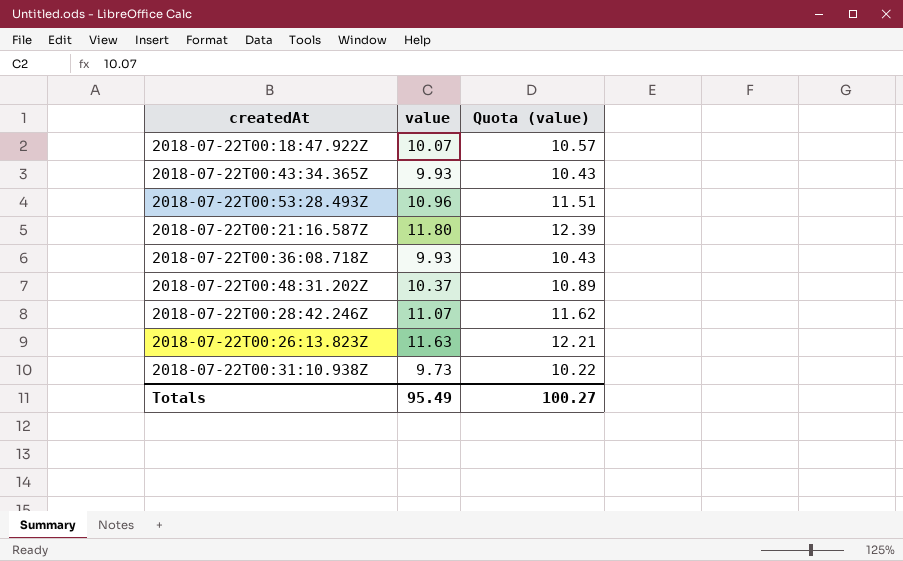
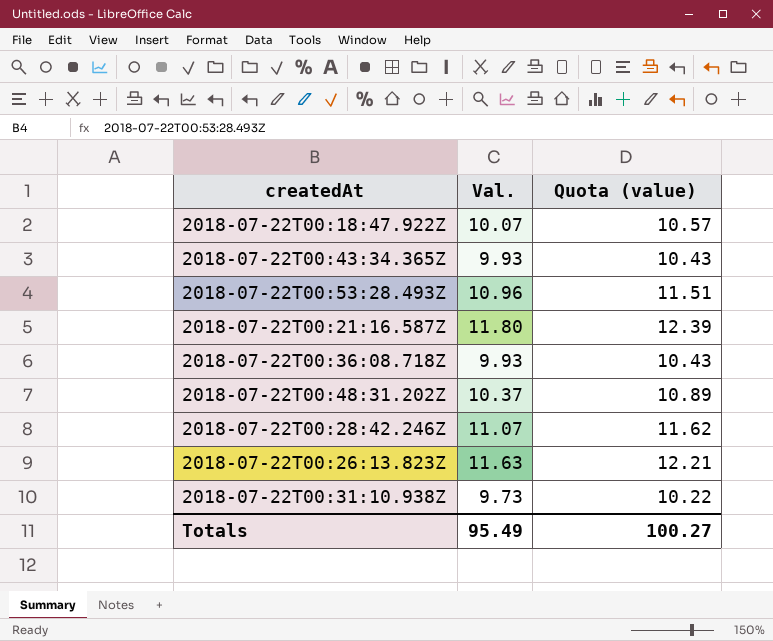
column name: value -> Val.

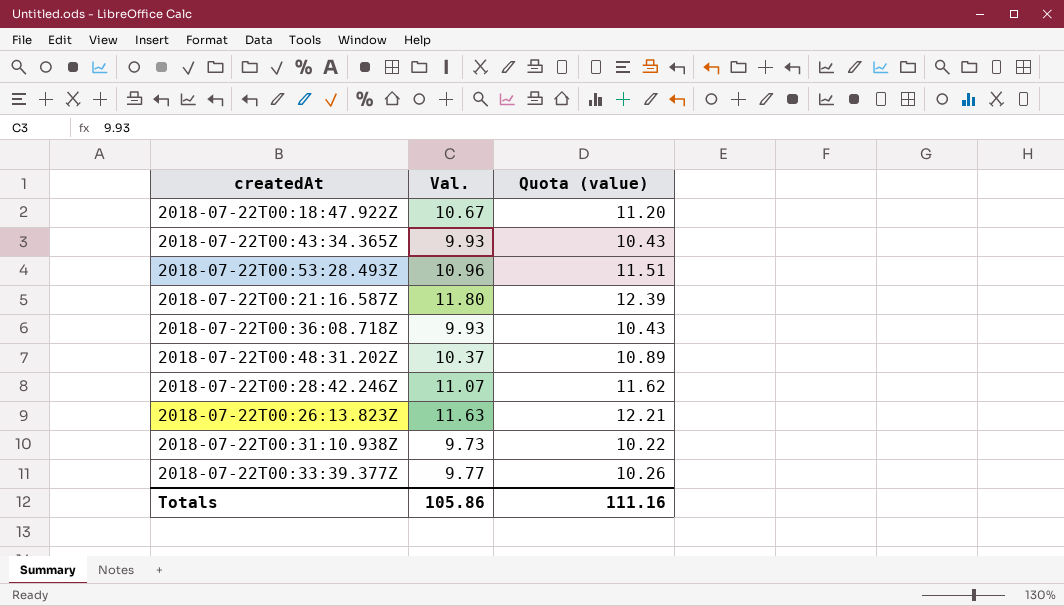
2018-07-22T00:18:47.922Z | Val.: 10.07 -> 10.67
2018-07-22T00:18:47.922Z | Quota (value): 10.57 -> 11.20
row 2018-07-22T00:33:39.377Z: none -> 9.77 | 10.26
Totals | Val.: 95.49 -> 105.86
Totals | Quota (value): 100.27 -> 111.16

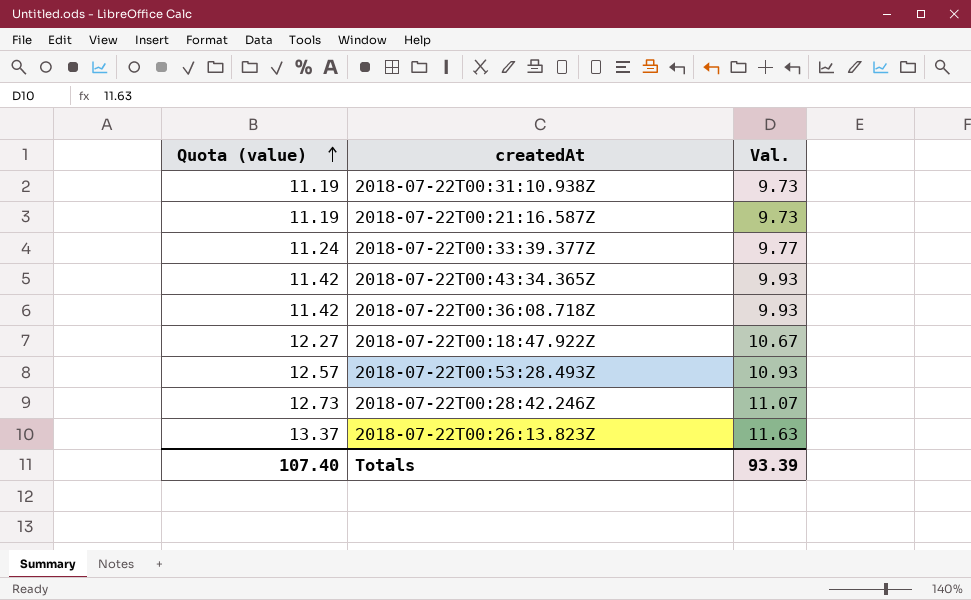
row order: none -> Quota (value) ascending
column Quota (value) | formula: [Val.] * 1.05 -> [Val.] * 1.15
column Quota (value) | position: 3 -> 1
row 2018-07-22T00:48:31.202Z: 10.37 | 10.89 -> none
2018-07-22T00:21:16.587Z | Val.: 11.80 -> 9.73
2018-07-22T00:53:28.493Z | Val.: 10.96 -> 10.93
Totals | Quota (value): 111.16 -> 107.40
Totals | Val.: 105.86 -> 93.39

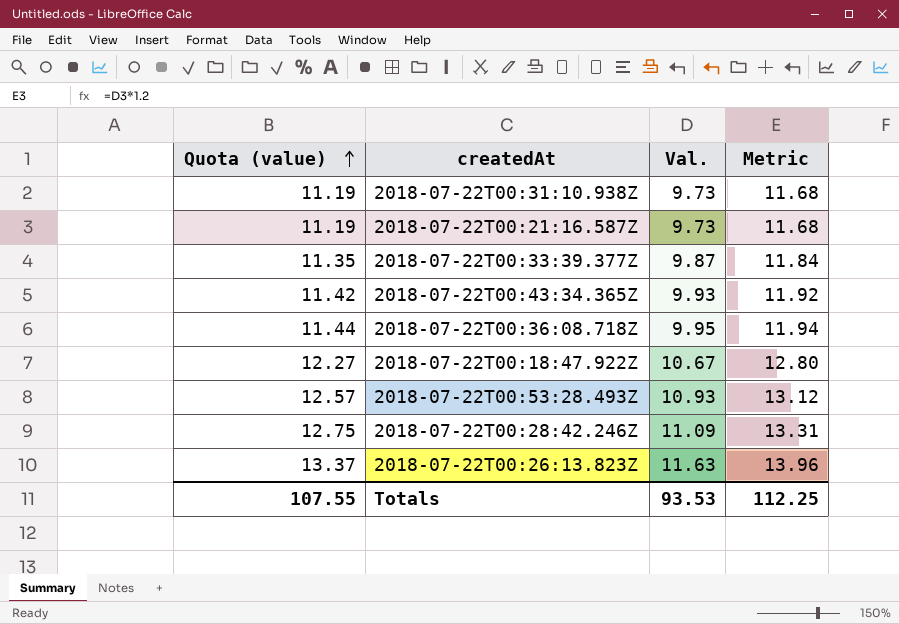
column Metric | formula: none -> [Val.] * 1.2
2018-07-22T00:33:39.377Z | Quota (value): 11.24 -> 11.35
2018-07-22T00:33:39.377Z | Val.: 9.77 -> 9.87
2018-07-22T00:36:08.718Z | Quota (value): 11.42 -> 11.44
2018-07-22T00:36:08.718Z | Val.: 9.93 -> 9.95
2018-07-22T00:28:42.246Z | Quota (value): 12.73 -> 12.75
2018-07-22T00:28:42.246Z | Val.: 11.07 -> 11.09
Totals | Quota (value): 107.40 -> 107.55
Totals | Val.: 93.39 -> 93.53

